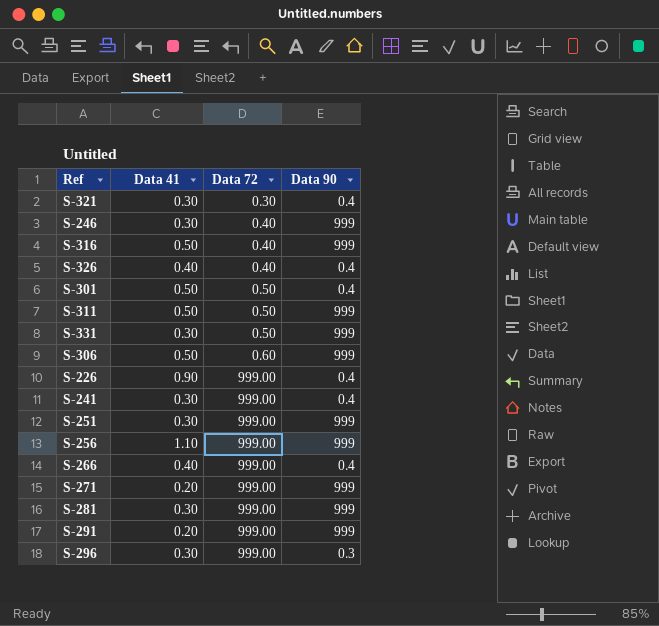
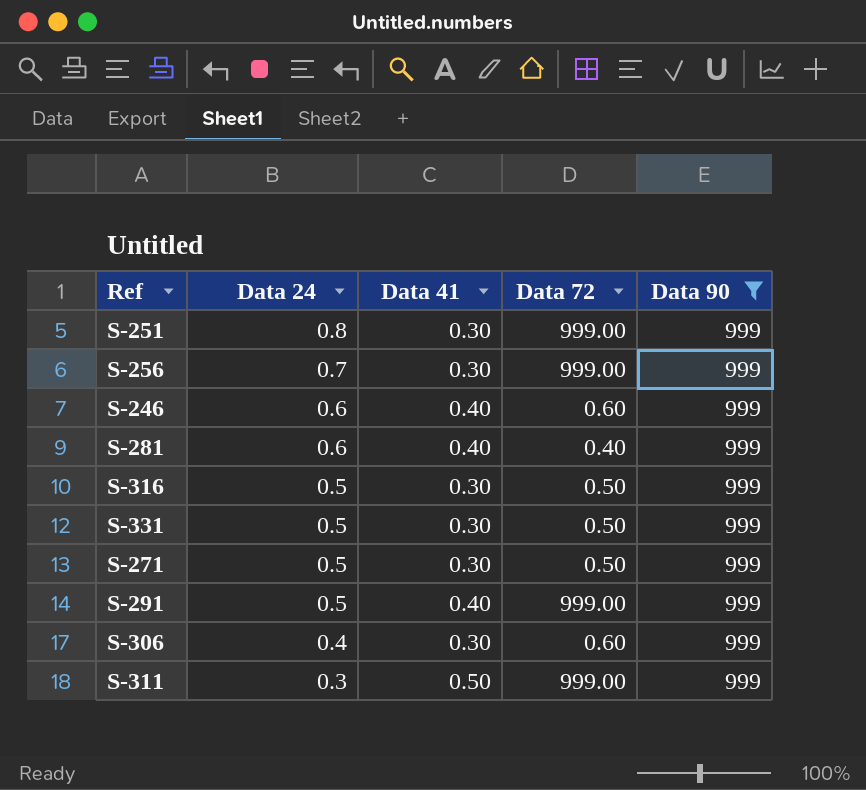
filter: none -> Data 90 = 999
row order: Data 72 ascending -> Data 24 descending
column Data 24 | position: none -> 2
S-256 | Data 41: 1.10 -> 0.30
S-246 | Data 41: 0.30 -> 0.40
S-246 | Data 72: 0.40 -> 0.60
S-281 | Data 41: 0.30 -> 0.40
S-281 | Data 72: 999.00 -> 0.40
S-316 | Data 41: 0.50 -> 0.30
S-316 | Data 72: 0.40 -> 0.50
S-271 | Data 41: 0.20 -> 0.30
S-271 | Data 72: 999.00 -> 0.50
S-291 | Data 41: 0.20 -> 0.40
S-306 | Data 41: 0.50 -> 0.30
S-311 | Data 72: 0.50 -> 999.00

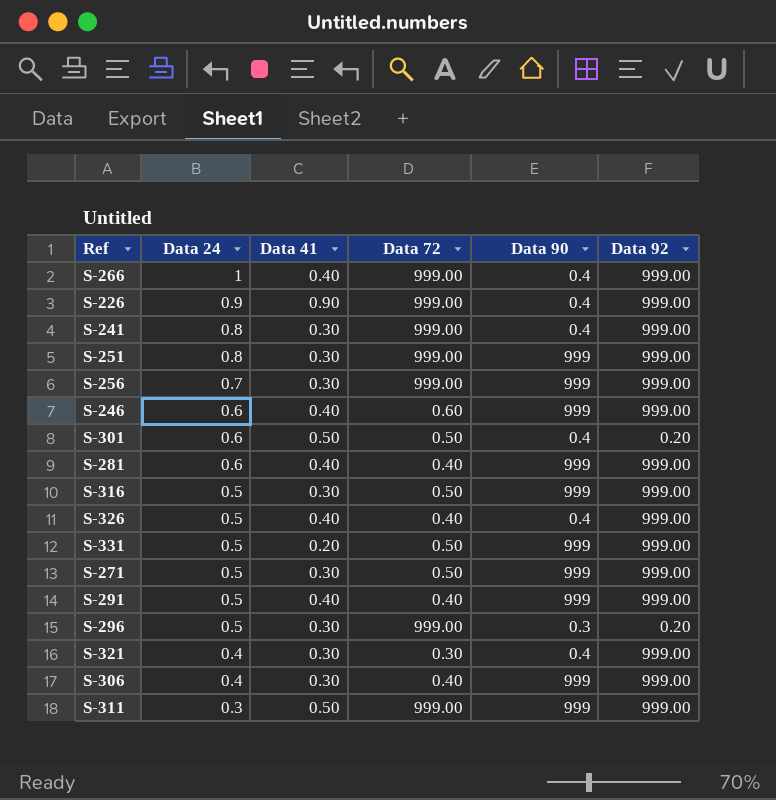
filter: Data 90 = 999 -> none
column Data 92 | position: none -> 6
S-331 | Data 41: 0.30 -> 0.20
S-291 | Data 72: 999.00 -> 0.40
S-306 | Data 72: 0.60 -> 0.40

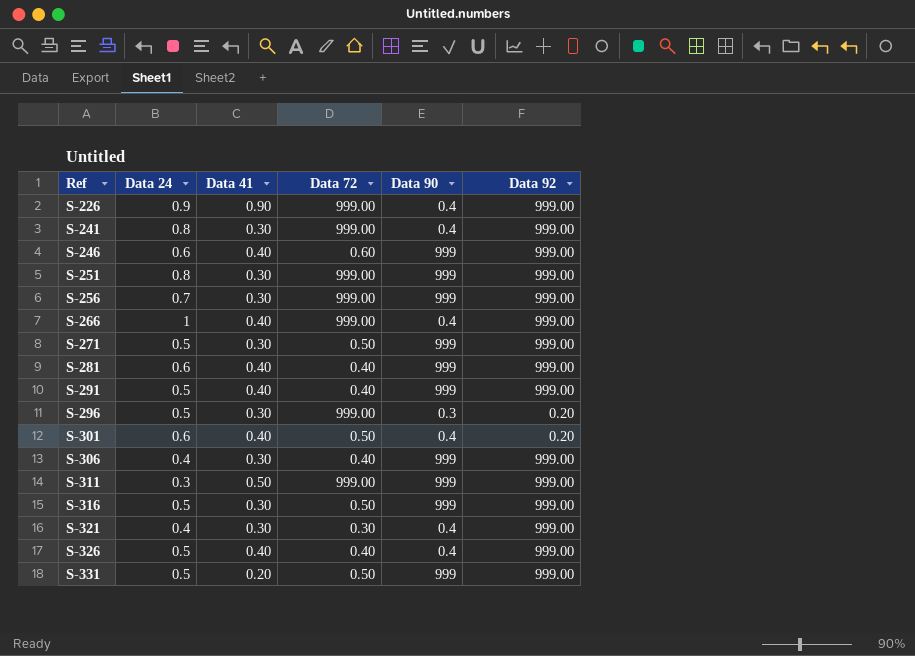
row order: Data 24 descending -> Ref ascending
S-301 | Data 41: 0.50 -> 0.40

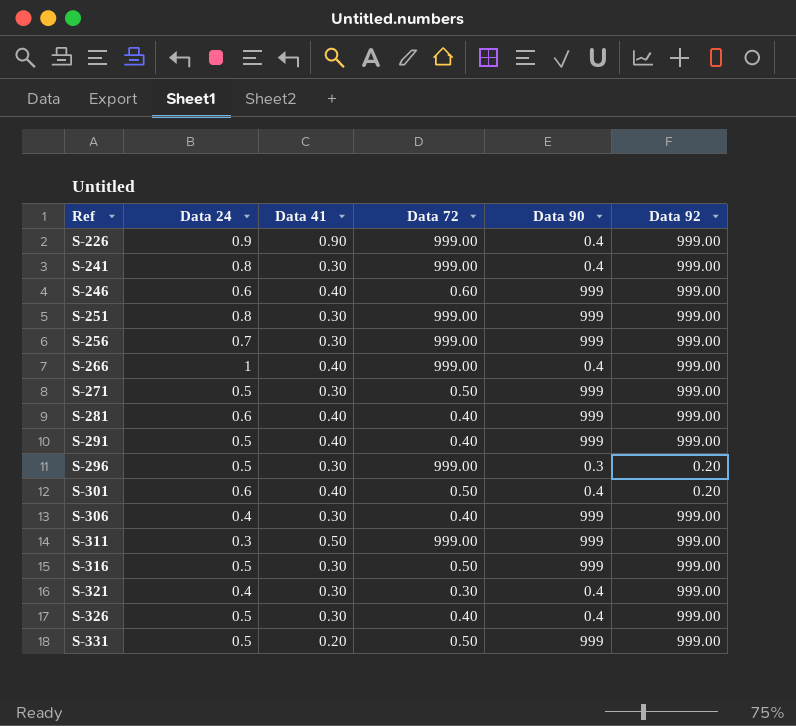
S-326 | Data 41: 0.40 -> 0.30

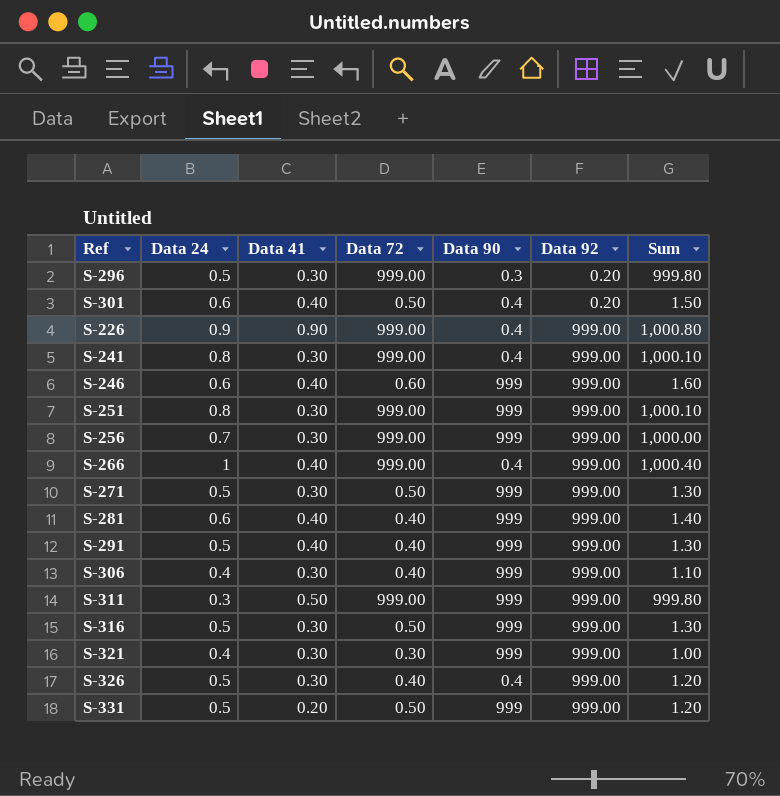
row order: Ref ascending -> Data 92 ascending
column Sum | formula: none -> [Data 24] + [Data 41] + [Data 72]
S-321 | Data 90: 0.4 -> 999

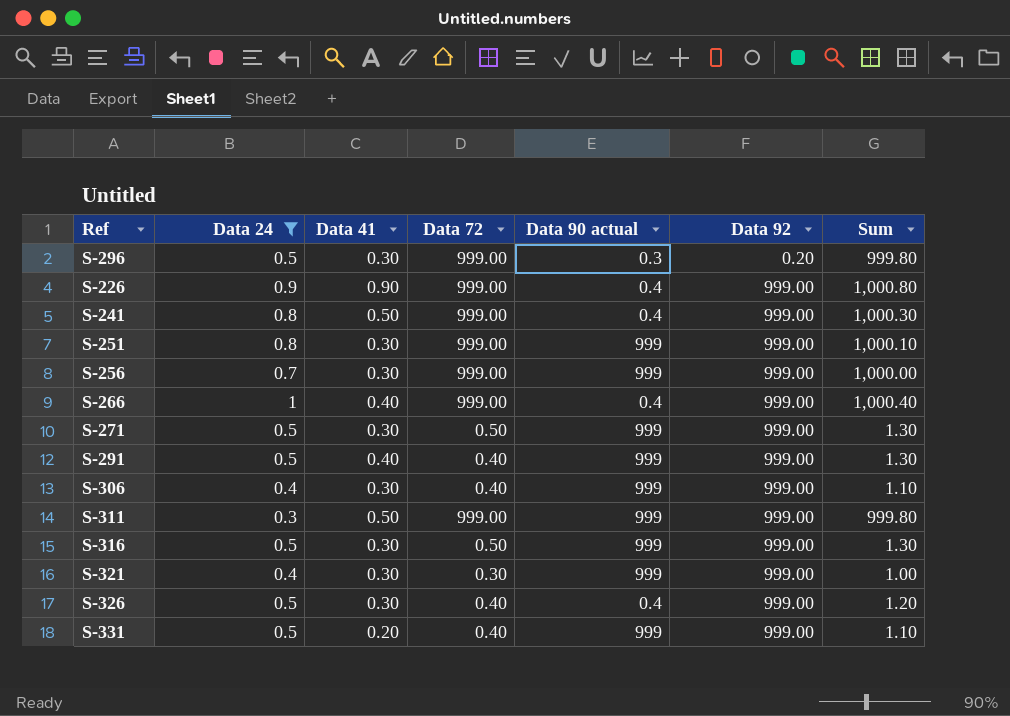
filter: none -> Data 24 != 0.6
column name: Data 90 -> Data 90 actual
S-241 | Data 41: 0.30 -> 0.50
S-241 | Sum: 1,000.10 -> 1,000.30
S-331 | Data 72: 0.50 -> 0.40
S-331 | Sum: 1.20 -> 1.10

